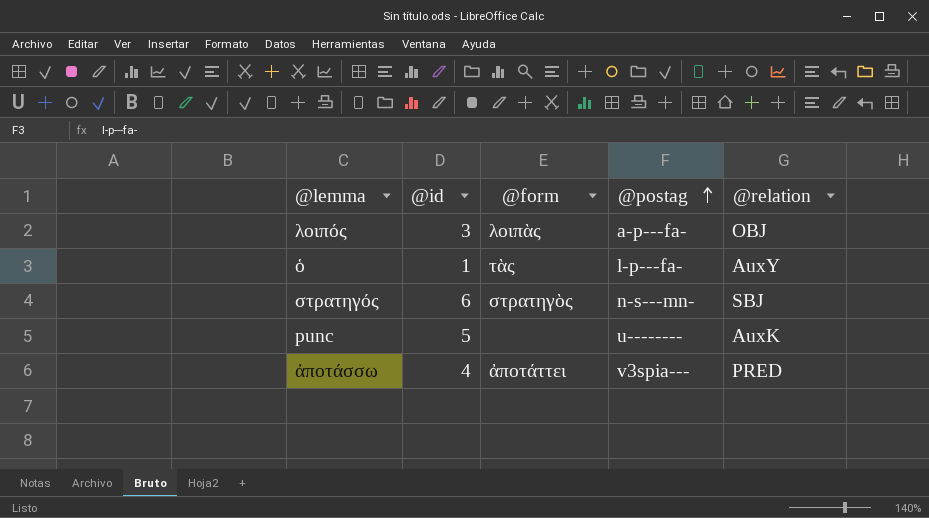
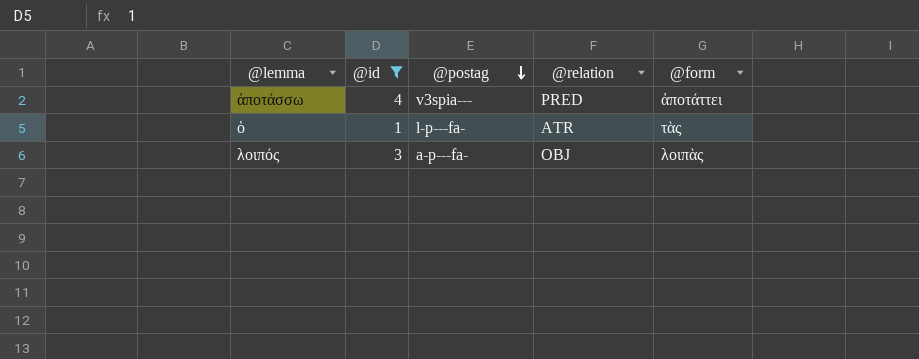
filter: none -> @id <= 4
row order: @postag ascending -> @postag descending
column @form | position: 3 -> 5
ὁ | @relation: AuxY -> ATR

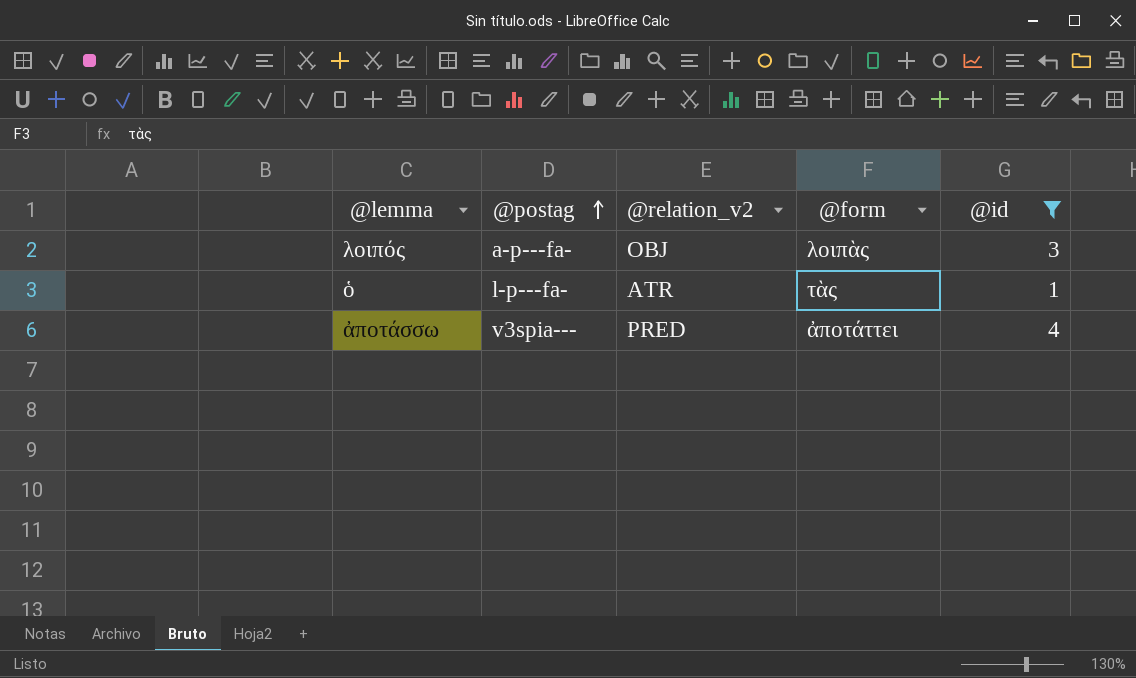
row order: @postag descending -> @postag ascending
column name: @relation -> @relation_v2
column @id | position: 2 -> 5

